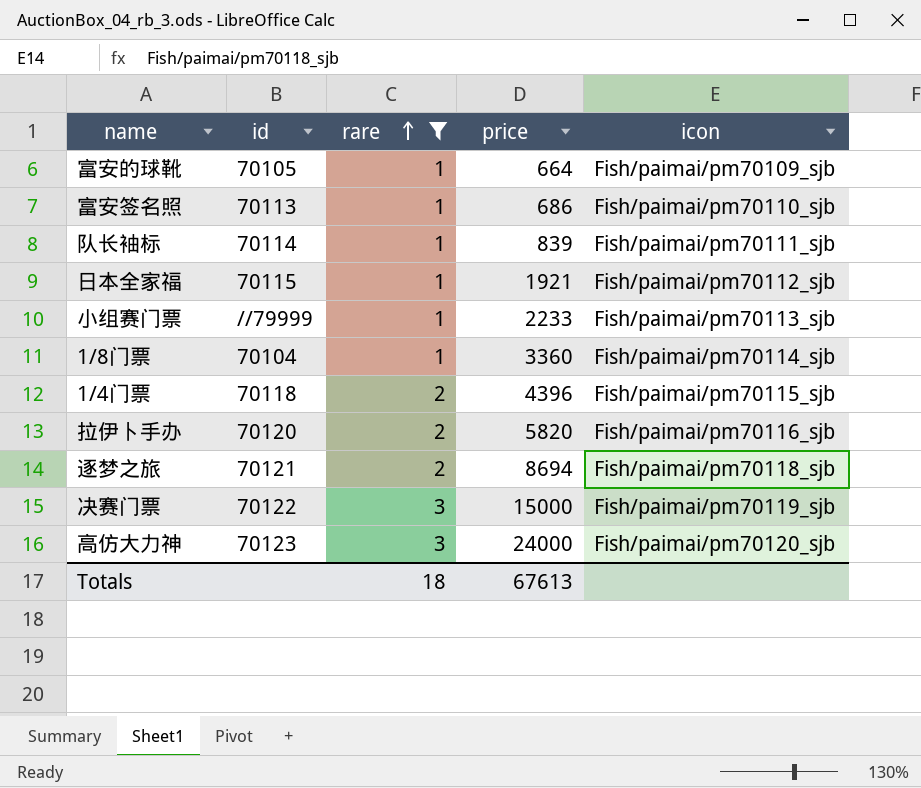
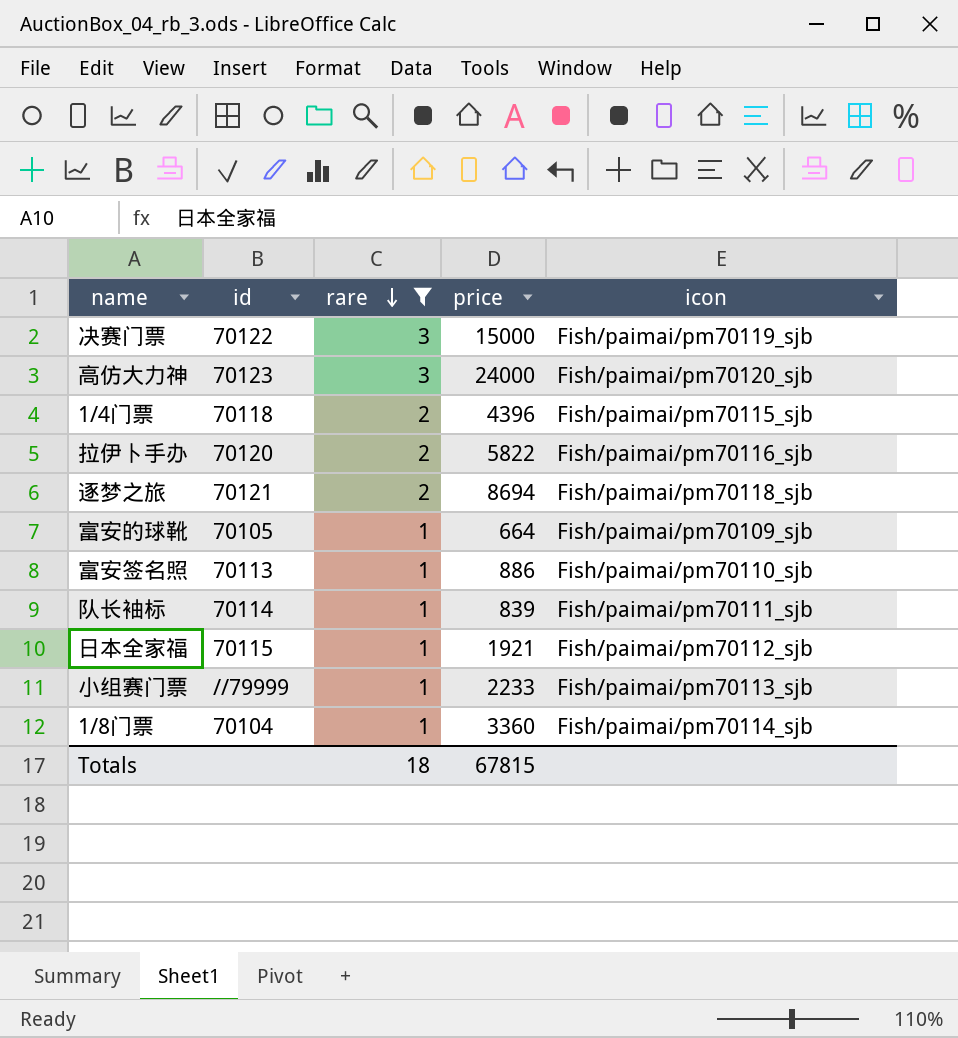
row order: rare ascending -> rare descending
拉伊卜手办 | price: 5820 -> 5822
富安签名照 | price: 686 -> 886
Totals | price: 67613 -> 67815

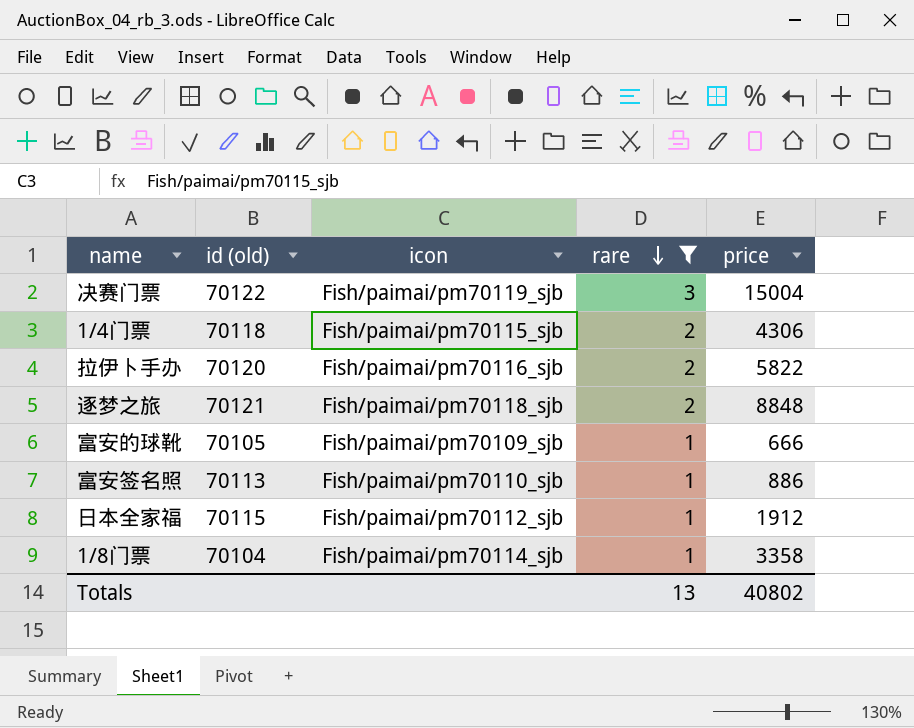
column name: id -> id (old)
column icon | position: 5 -> 3
row 高仿大力神: 70123 | 3 | 24000 | Fish/paimai/pm70120_sjb -> none
row 队长袖标: 70114 | 1 | 839 | Fish/paimai/pm70111_sjb -> none
row 小组赛门票: //79999 | 1 | 2233 | Fish/paimai/pm70113_sjb -> none
决赛门票 | price: 15000 -> 15004
1/4门票 | price: 4396 -> 4306
逐梦之旅 | price: 8694 -> 8848
富安的球靴 | price: 664 -> 666
日本全家福 | price: 1921 -> 1912
1/8门票 | price: 3360 -> 3358
Totals | rare: 18 -> 13
Totals | price: 67815 -> 40802

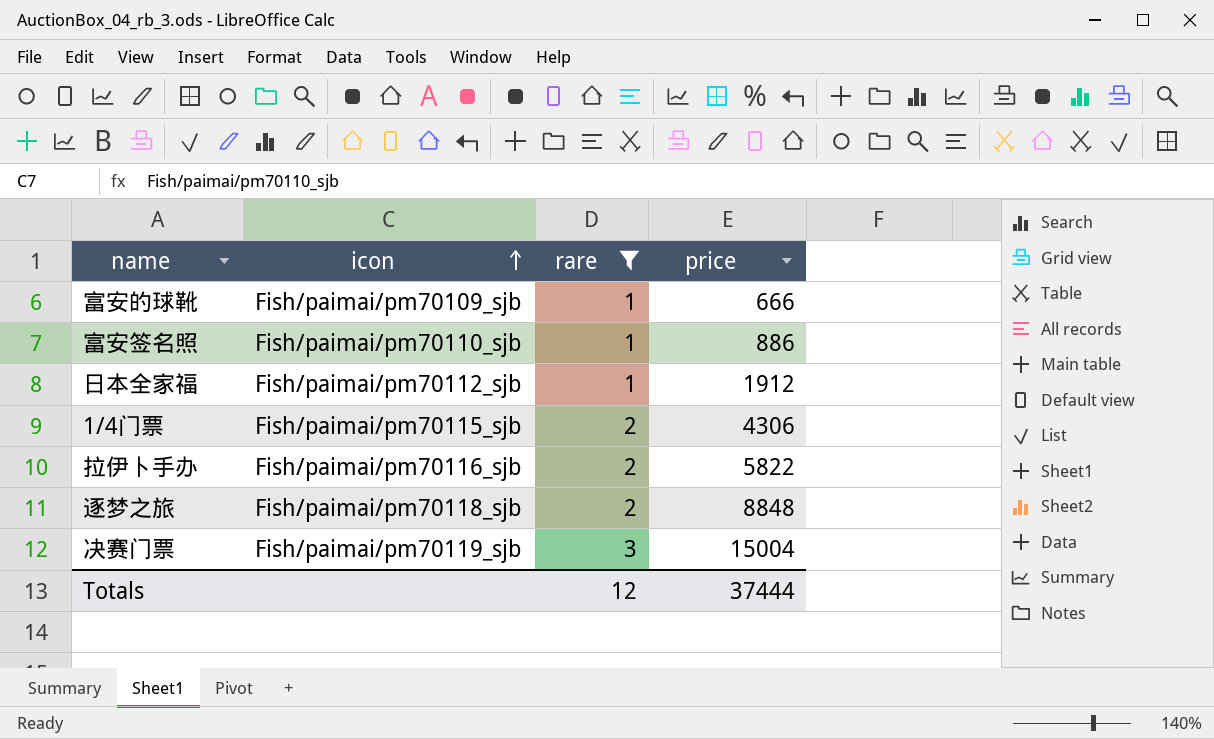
row order: rare descending -> icon ascending
column id (old) | position: 2 -> none
row 1/8门票: 70104 | Fish/paimai/pm70114_sjb | 1 | 3358 -> none
Totals | rare: 13 -> 12
Totals | price: 40802 -> 37444

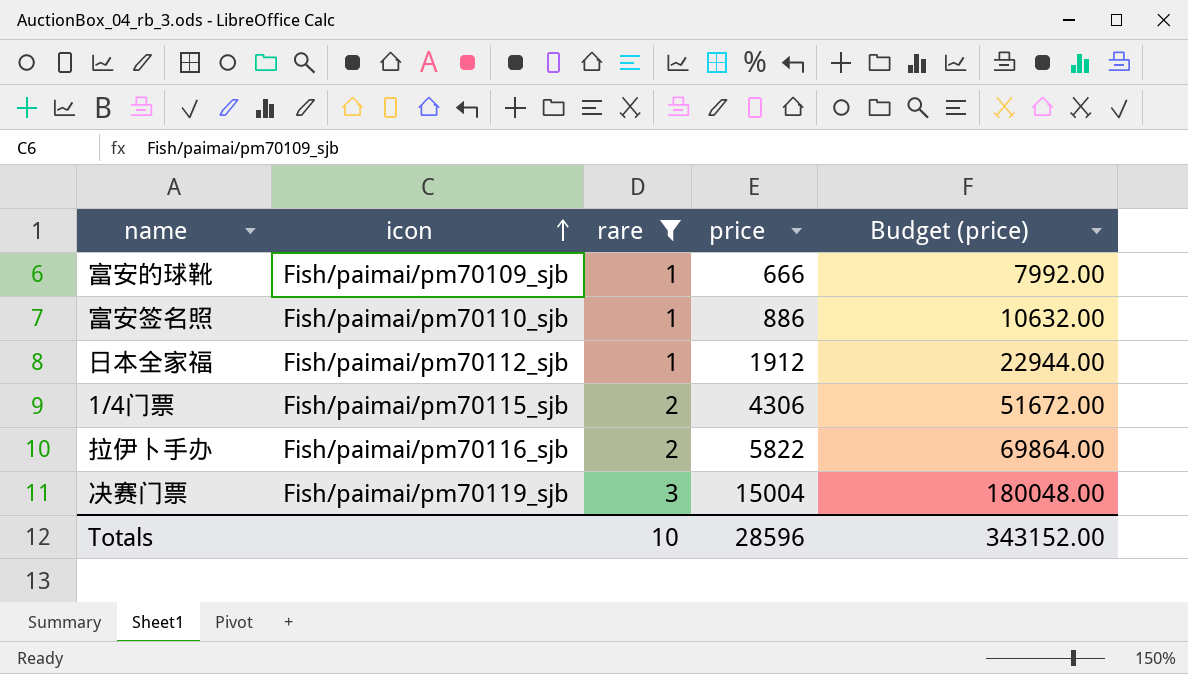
column Budget (price) | formula: none -> [price] * 12
row 逐梦之旅: Fish/paimai/pm70118_sjb | 2 | 8848 -> none
Totals | rare: 12 -> 10
Totals | price: 37444 -> 28596

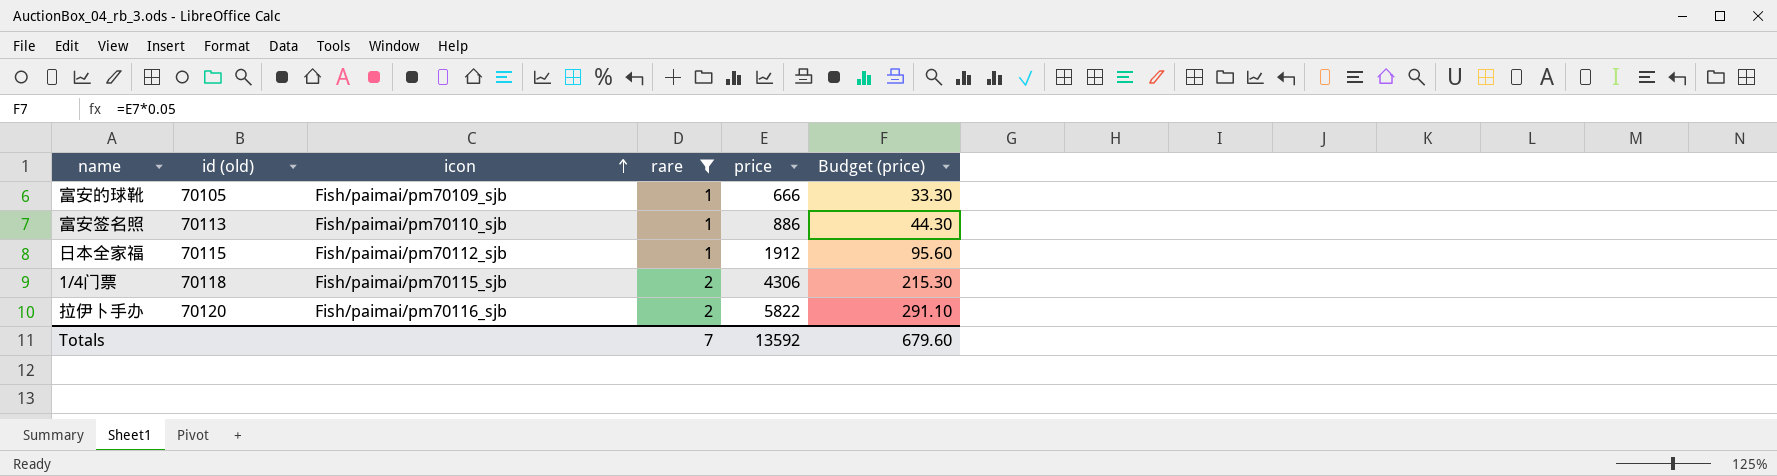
column id (old) | position: none -> 2
column Budget (price) | formula: [price] * 12 -> [price] * 0.05
row 决赛门票: Fish/paimai/pm70119_sjb | 3 | 15004 | 180048.00 -> none
Totals | rare: 10 -> 7
Totals | price: 28596 -> 13592
Totals | Budget (price): 343152.00 -> 679.60

